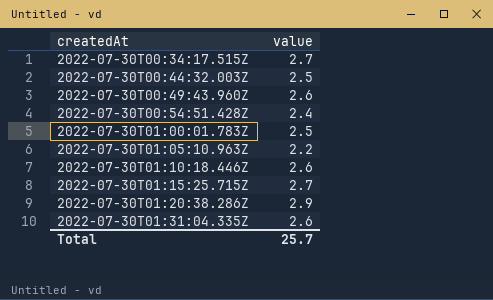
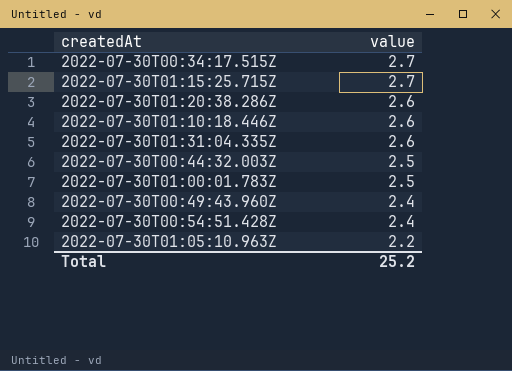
row order: createdAt ascending -> value descending
2022-07-30T01:20:38.286Z | value: 2.9 -> 2.6
2022-07-30T00:49:43.960Z | value: 2.6 -> 2.4
Total | value: 25.7 -> 25.2

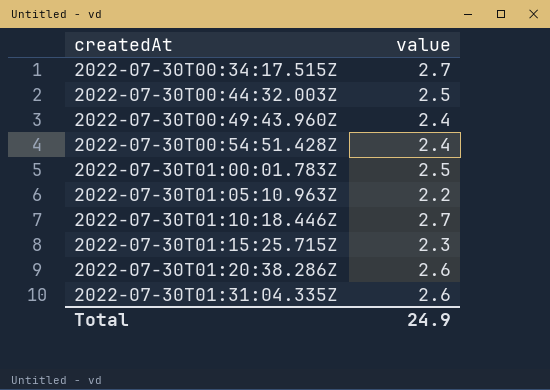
row order: value descending -> createdAt ascending
2022-07-30T01:10:18.446Z | value: 2.6 -> 2.7
2022-07-30T01:15:25.715Z | value: 2.7 -> 2.3
Total | value: 25.2 -> 24.9

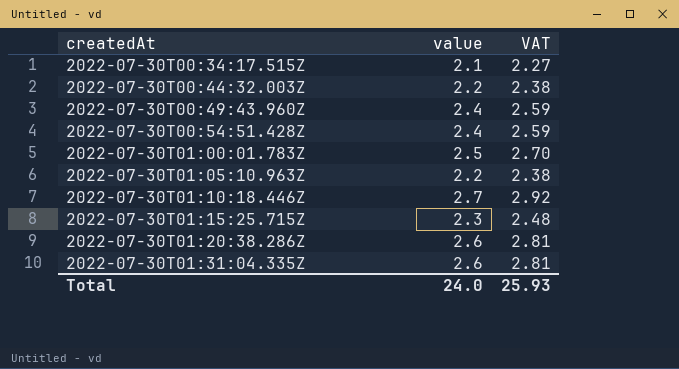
column VAT | formula: none -> [value] * 1.08
2022-07-30T00:34:17.515Z | value: 2.7 -> 2.1
2022-07-30T00:44:32.003Z | value: 2.5 -> 2.2
Total | value: 24.9 -> 24.0

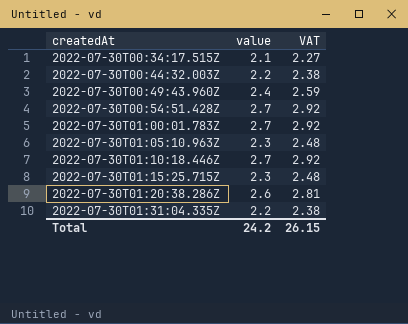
2022-07-30T00:54:51.428Z | value: 2.4 -> 2.7
2022-07-30T00:54:51.428Z | VAT: 2.59 -> 2.92
2022-07-30T01:00:01.783Z | value: 2.5 -> 2.7
2022-07-30T01:00:01.783Z | VAT: 2.70 -> 2.92
2022-07-30T01:05:10.963Z | value: 2.2 -> 2.3
2022-07-30T01:05:10.963Z | VAT: 2.38 -> 2.48
2022-07-30T01:31:04.335Z | value: 2.6 -> 2.2
2022-07-30T01:31:04.335Z | VAT: 2.81 -> 2.38
Total | value: 24.0 -> 24.2
Total | VAT: 25.93 -> 26.15

